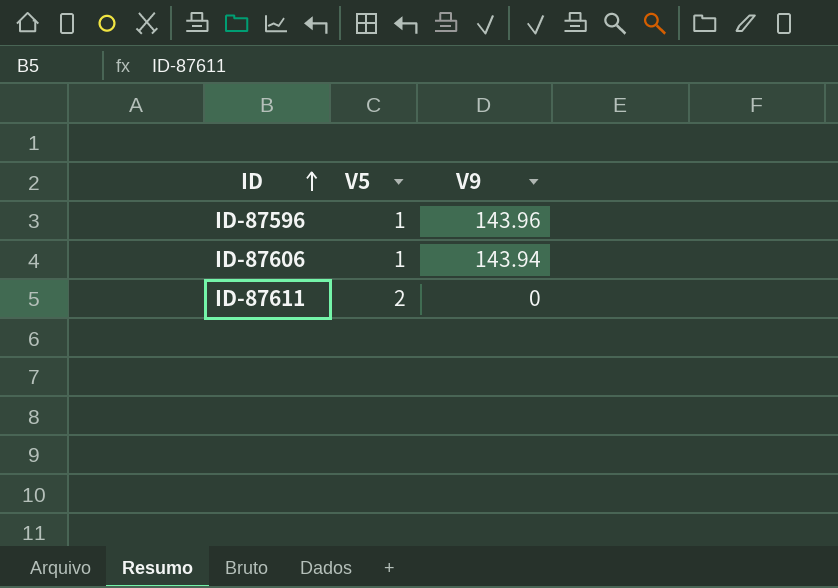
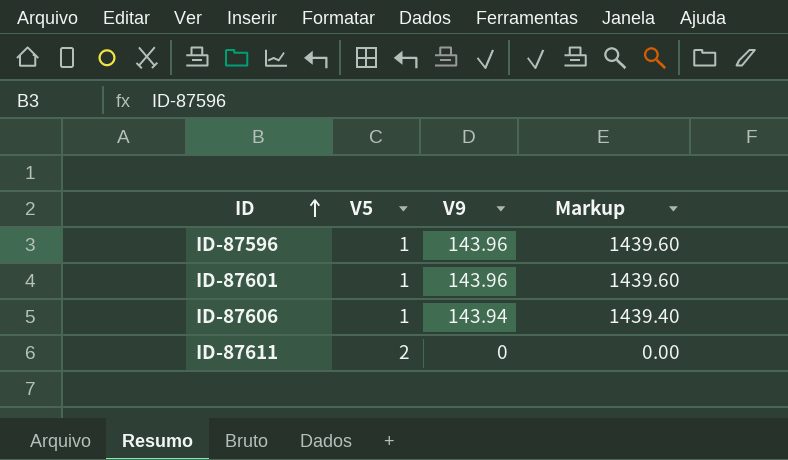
column Markup | formula: none -> [V9] * 10
row ID-87601: none -> 1 | 143.96 | 1439.60

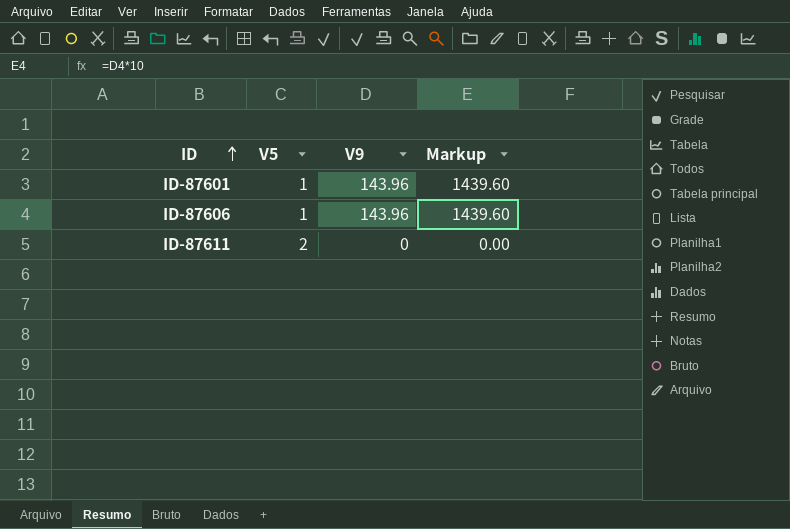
row ID-87596: 1 | 143.96 | 1439.60 -> none
ID-87606 | V9: 143.94 -> 143.96
ID-87606 | Markup: 1439.40 -> 1439.60

